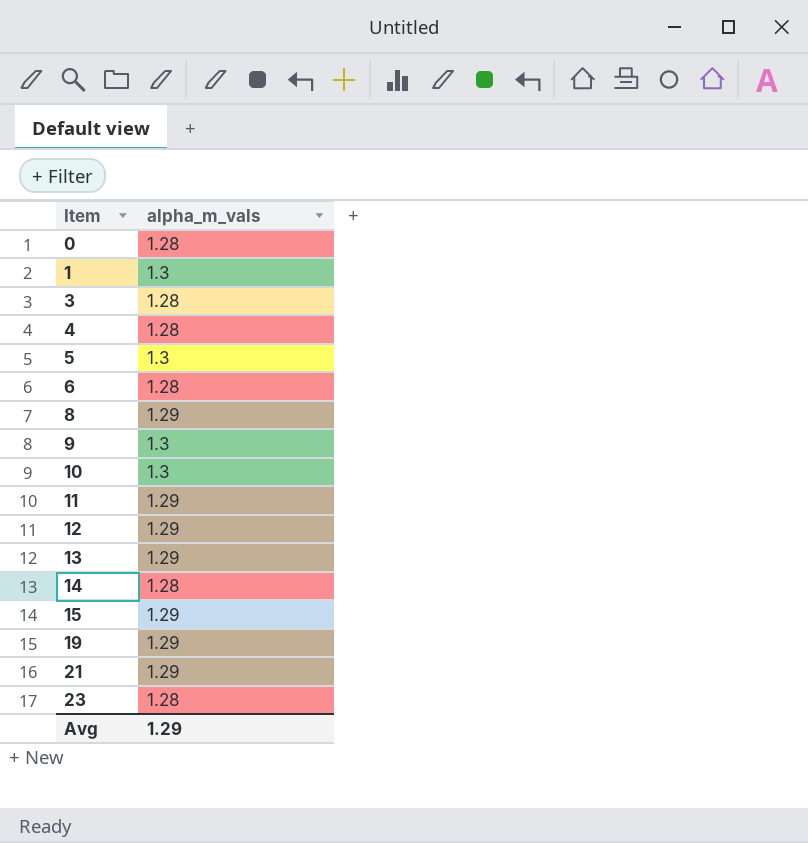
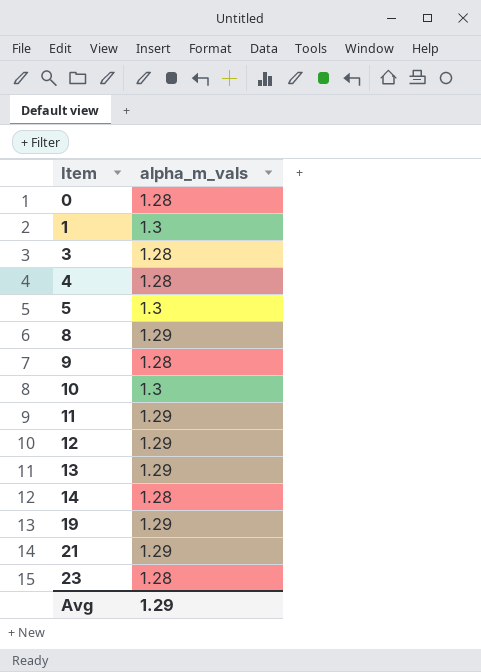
row 6: 1.28 -> none
row 15: 1.29 -> none
9 | alpha_m_vals: 1.3 -> 1.28

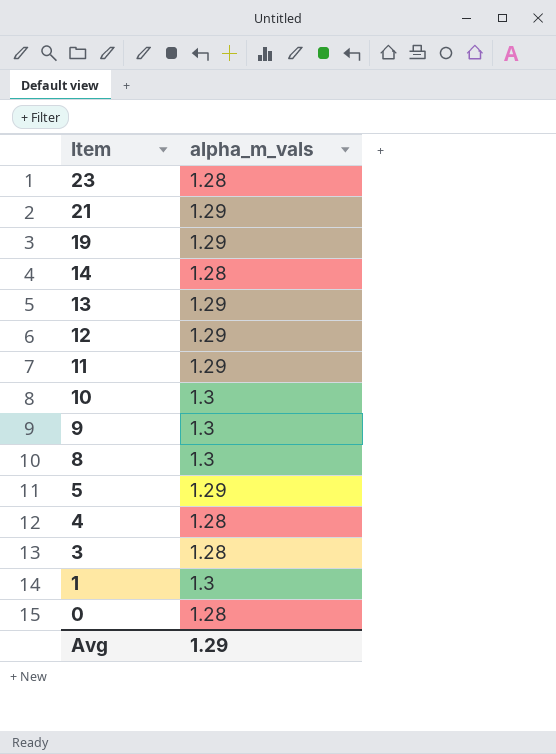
row order: Item ascending -> Item descending
9 | alpha_m_vals: 1.28 -> 1.3
8 | alpha_m_vals: 1.29 -> 1.3
5 | alpha_m_vals: 1.3 -> 1.29

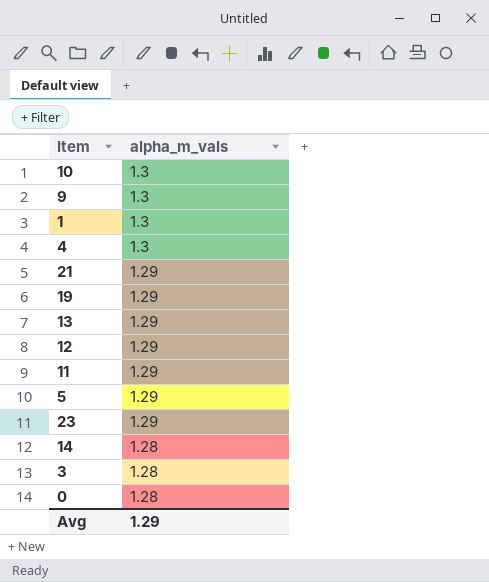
row order: Item descending -> alpha_m_vals descending
row 8: 1.3 -> none
4 | alpha_m_vals: 1.28 -> 1.3
23 | alpha_m_vals: 1.28 -> 1.29

